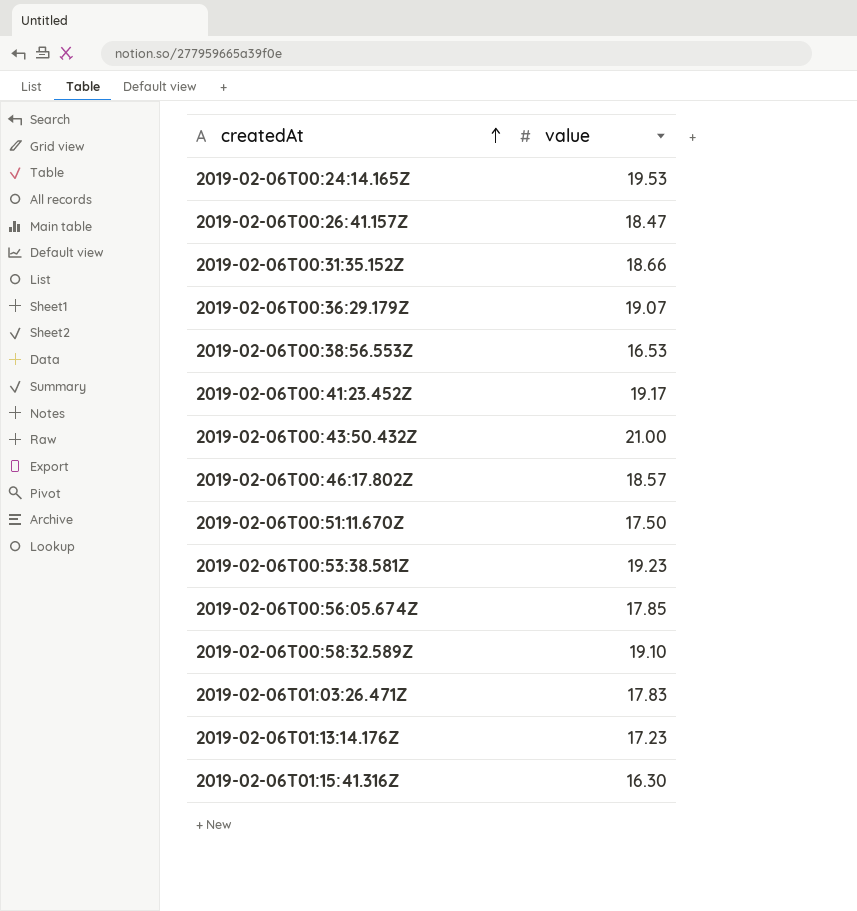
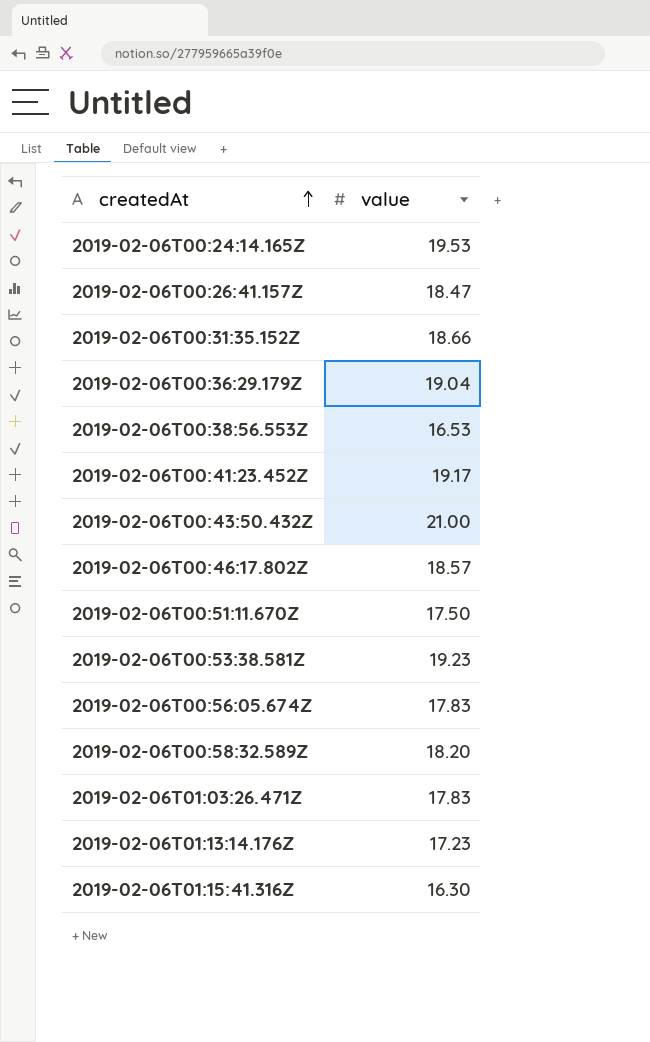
2019-02-06T00:36:29.179Z | value: 19.07 -> 19.04
2019-02-06T00:56:05.674Z | value: 17.85 -> 17.83
2019-02-06T00:58:32.589Z | value: 19.10 -> 18.20

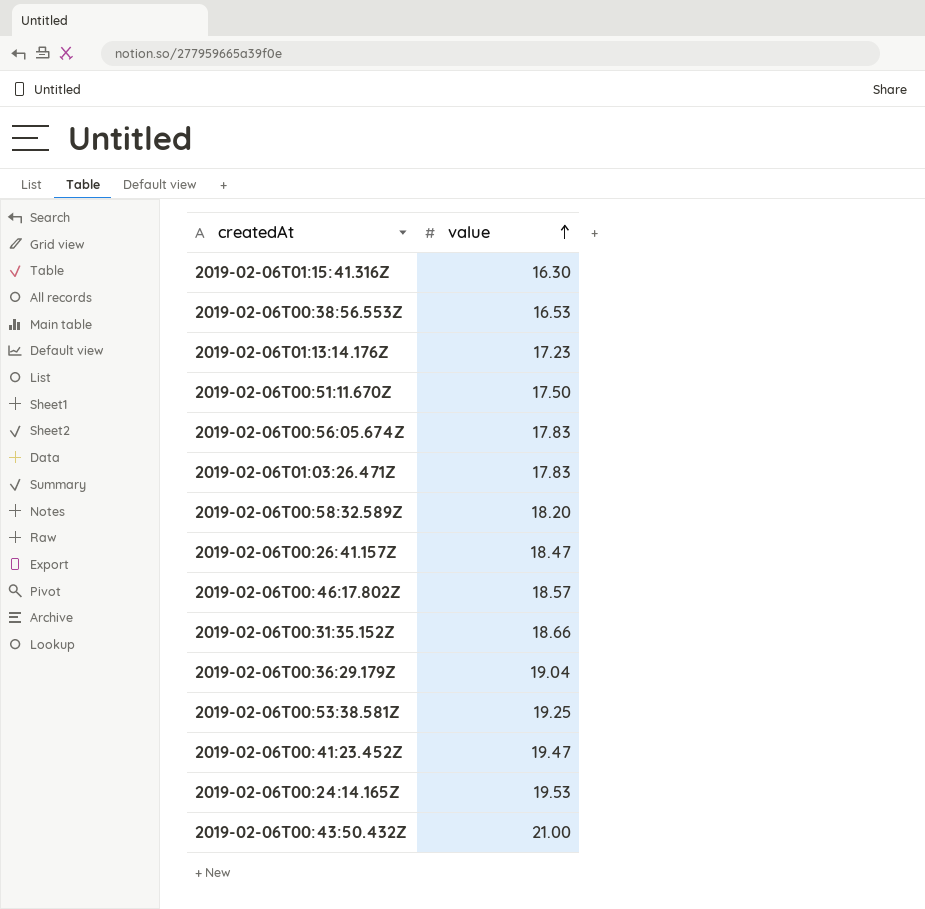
row order: createdAt ascending -> value ascending
2019-02-06T00:53:38.581Z | value: 19.23 -> 19.25
2019-02-06T00:41:23.452Z | value: 19.17 -> 19.47

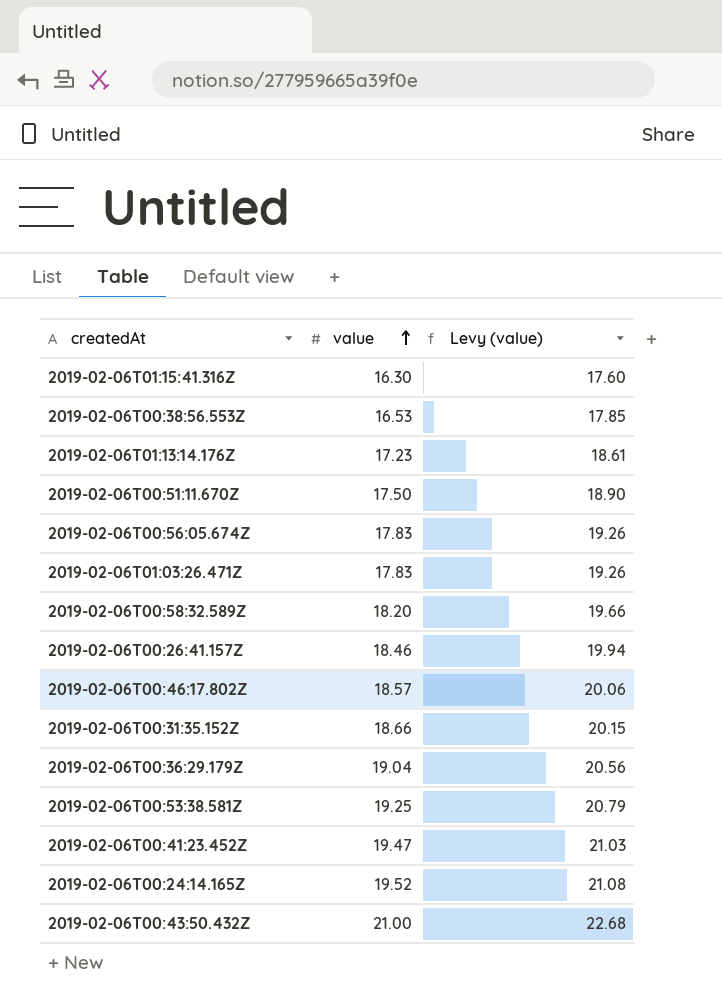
column Levy (value) | formula: none -> [value] * 1.08
2019-02-06T00:26:41.157Z | value: 18.47 -> 18.46
2019-02-06T00:24:14.165Z | value: 19.53 -> 19.52

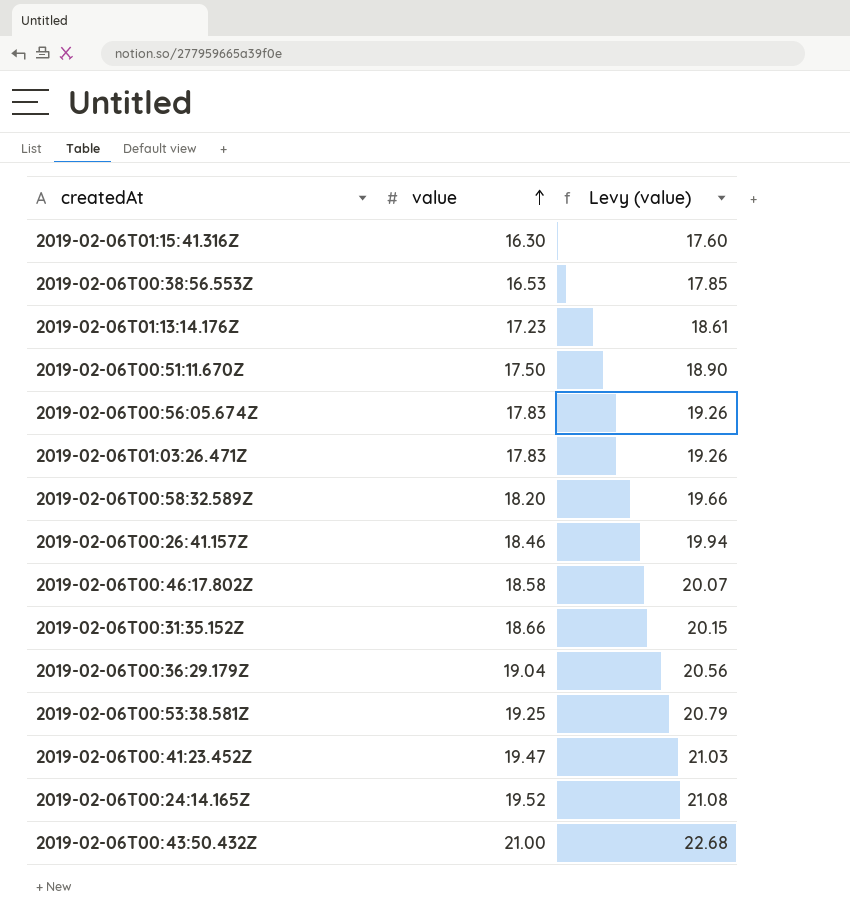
2019-02-06T00:46:17.802Z | value: 18.57 -> 18.58
2019-02-06T00:46:17.802Z | Levy (value): 20.06 -> 20.07

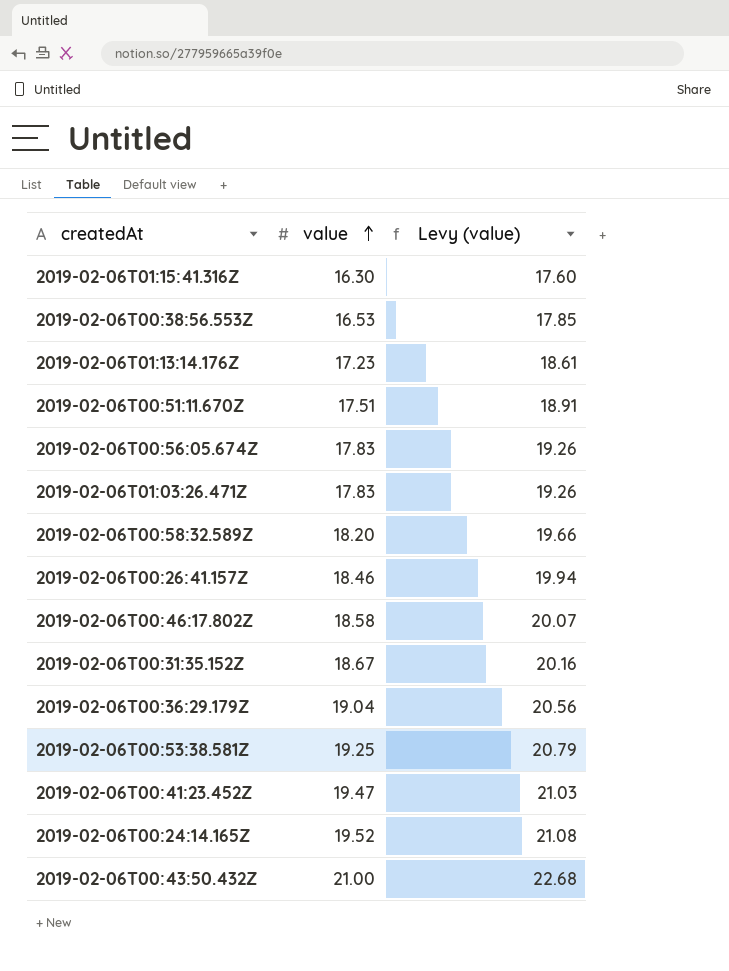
2019-02-06T00:51:11.670Z | value: 17.50 -> 17.51
2019-02-06T00:51:11.670Z | Levy (value): 18.90 -> 18.91
2019-02-06T00:31:35.152Z | value: 18.66 -> 18.67
2019-02-06T00:31:35.152Z | Levy (value): 20.15 -> 20.16

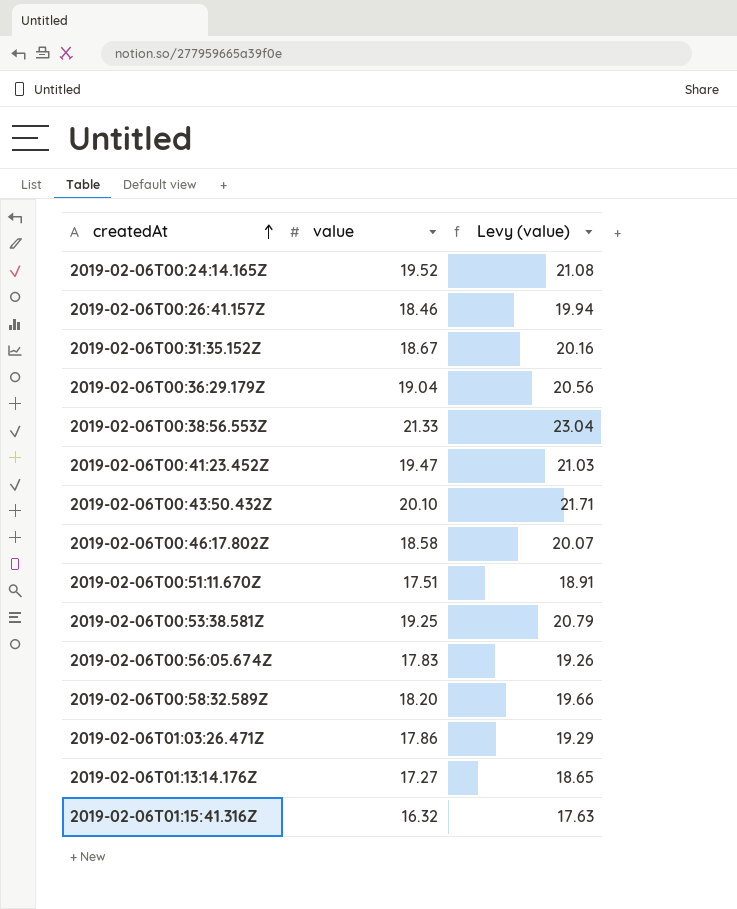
row order: value ascending -> createdAt ascending
2019-02-06T00:38:56.553Z | value: 16.53 -> 21.33
2019-02-06T00:38:56.553Z | Levy (value): 17.85 -> 23.04
2019-02-06T00:43:50.432Z | value: 21.00 -> 20.10
2019-02-06T00:43:50.432Z | Levy (value): 22.68 -> 21.71
2019-02-06T01:03:26.471Z | value: 17.83 -> 17.86
2019-02-06T01:03:26.471Z | Levy (value): 19.26 -> 19.29
2019-02-06T01:13:14.176Z | value: 17.23 -> 17.27
2019-02-06T01:13:14.176Z | Levy (value): 18.61 -> 18.65
2019-02-06T01:15:41.316Z | value: 16.30 -> 16.32
2019-02-06T01:15:41.316Z | Levy (value): 17.60 -> 17.63

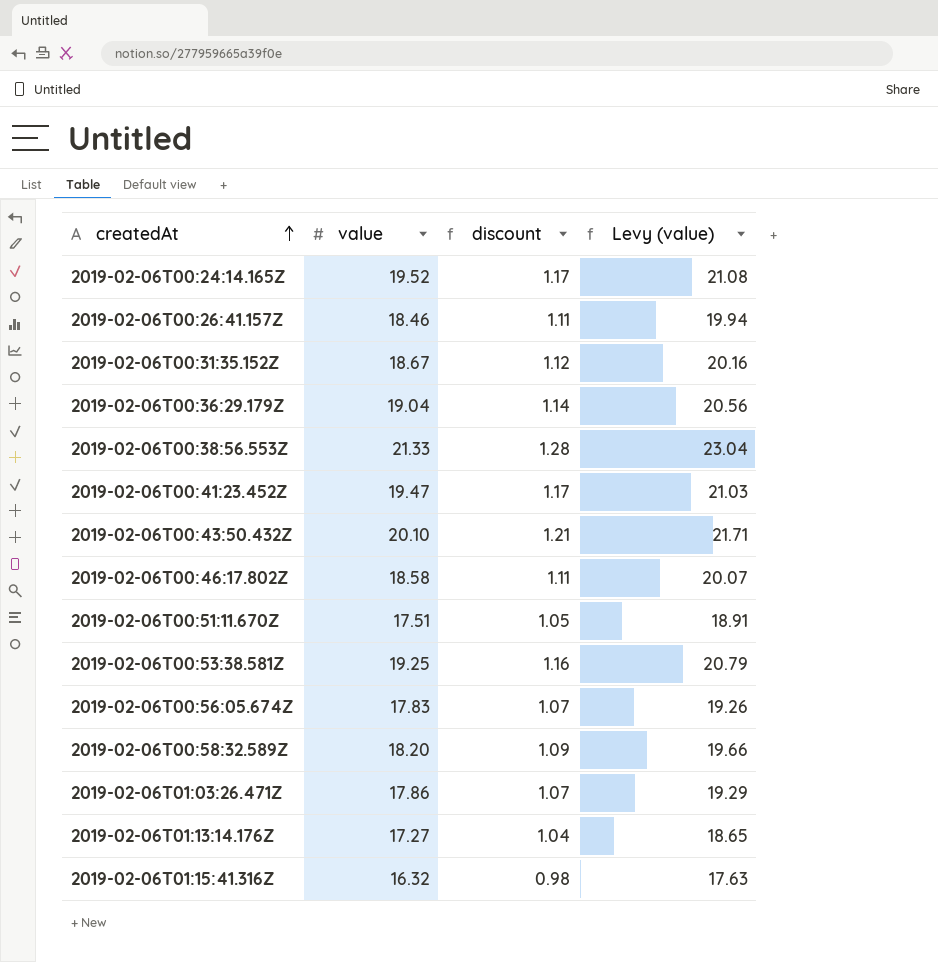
column discount | formula: none -> [value] * 0.06

